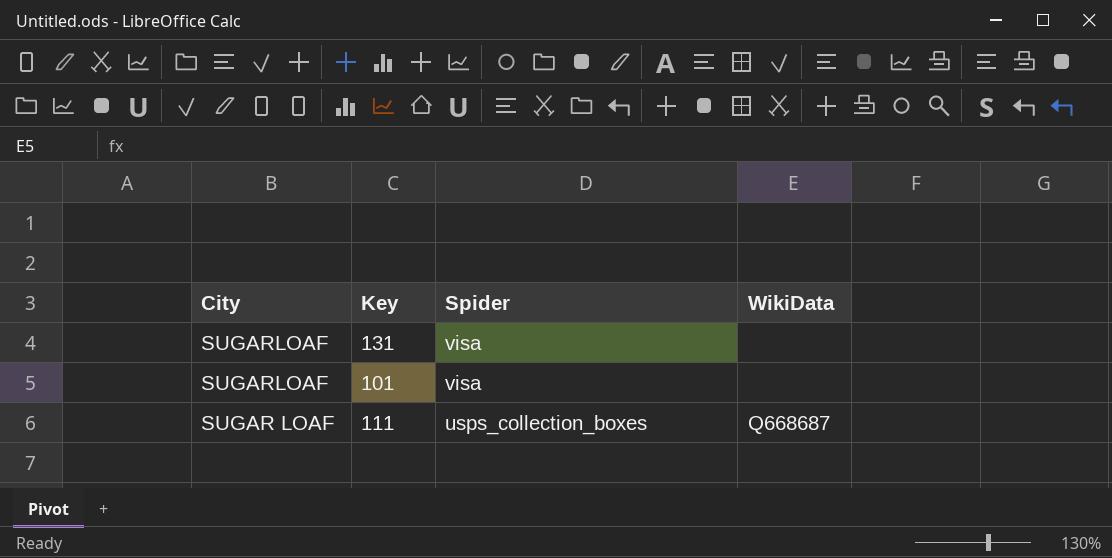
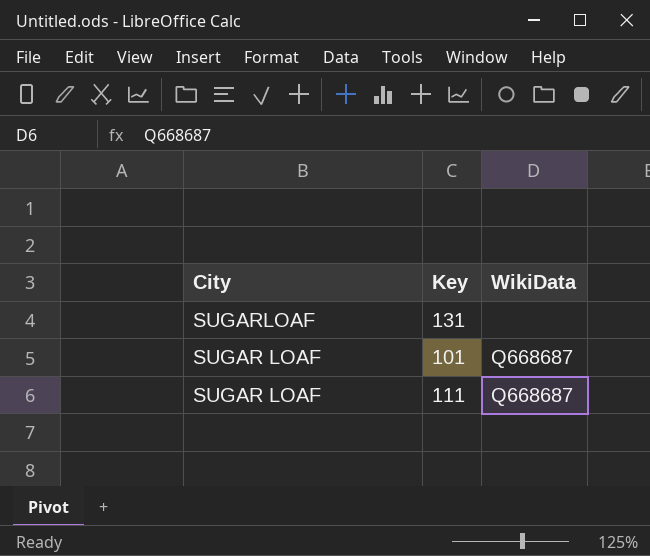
column Spider | position: 3 -> none
101 | City: SUGARLOAF -> SUGAR LOAF
101 | WikiData: none -> Q668687

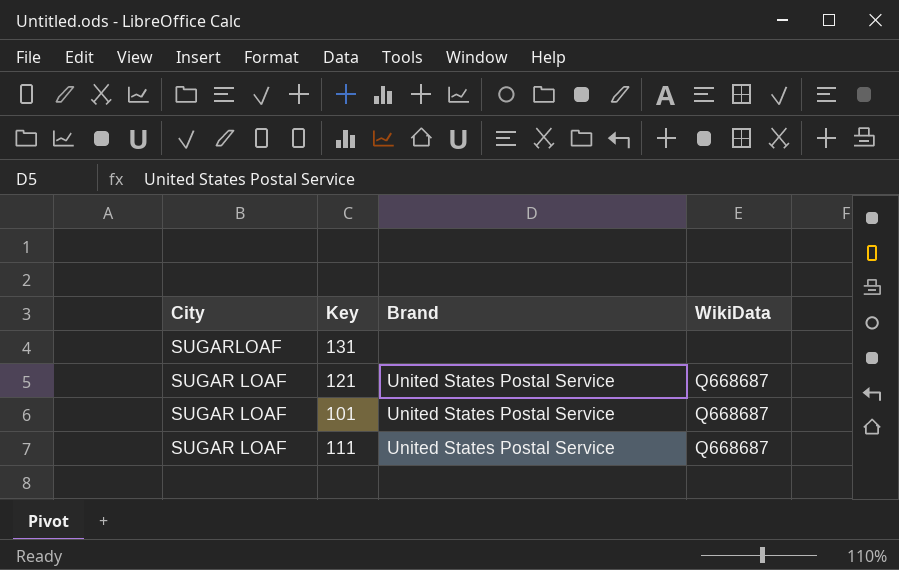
column Brand | position: none -> 3
row 121: none -> SUGAR LOAF | United States Postal Service | Q668687

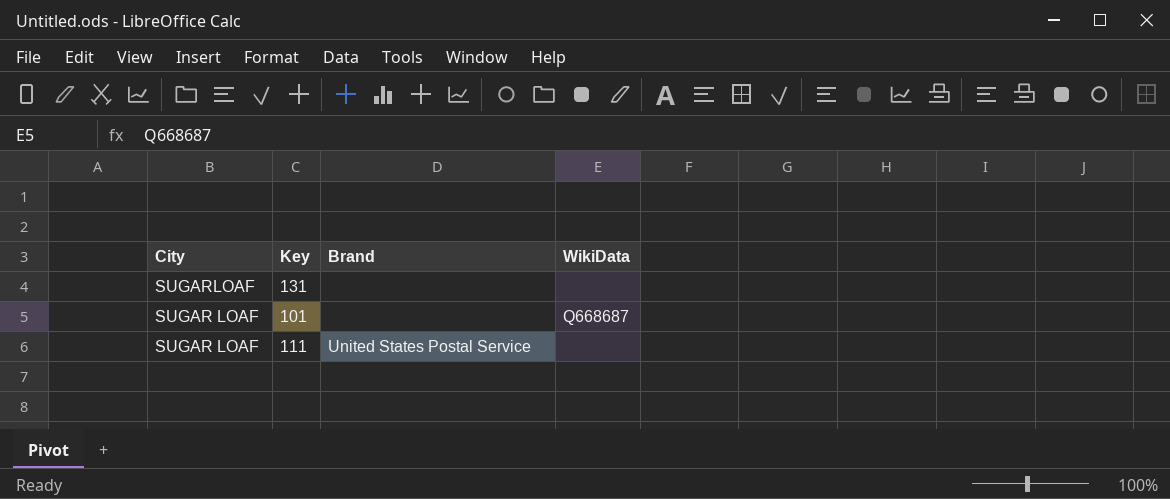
row 121: SUGAR LOAF | United States Postal Service | Q668687 -> none
101 | Brand: United States Postal Service -> none
111 | WikiData: Q668687 -> none

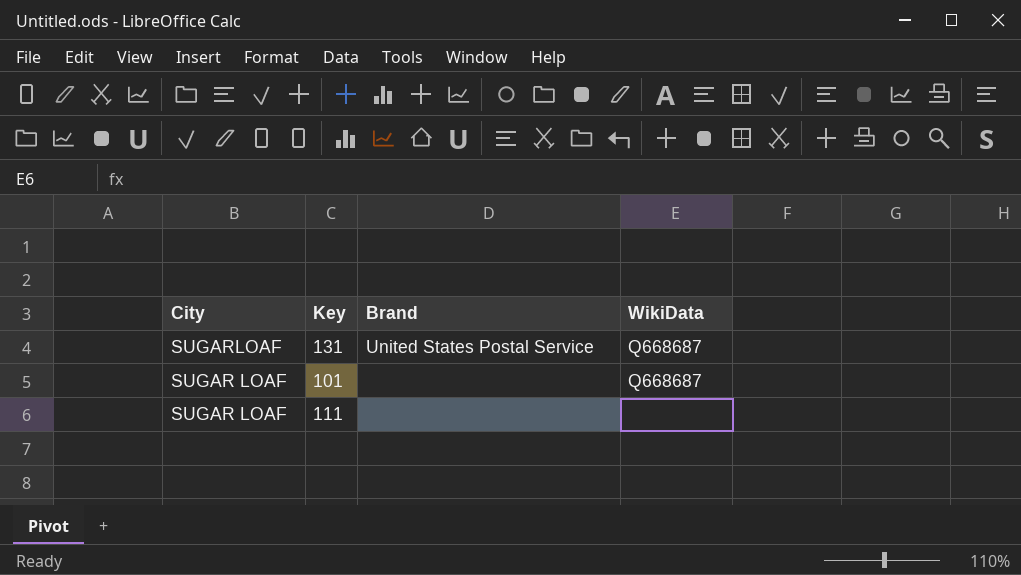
131 | Brand: none -> United States Postal Service
131 | WikiData: none -> Q668687
111 | Brand: United States Postal Service -> none

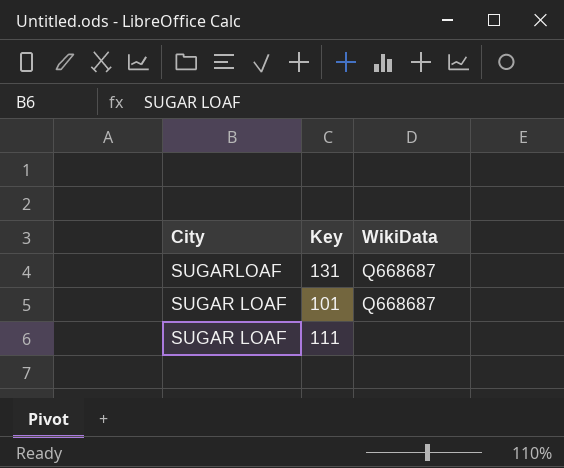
column Brand | position: 3 -> none

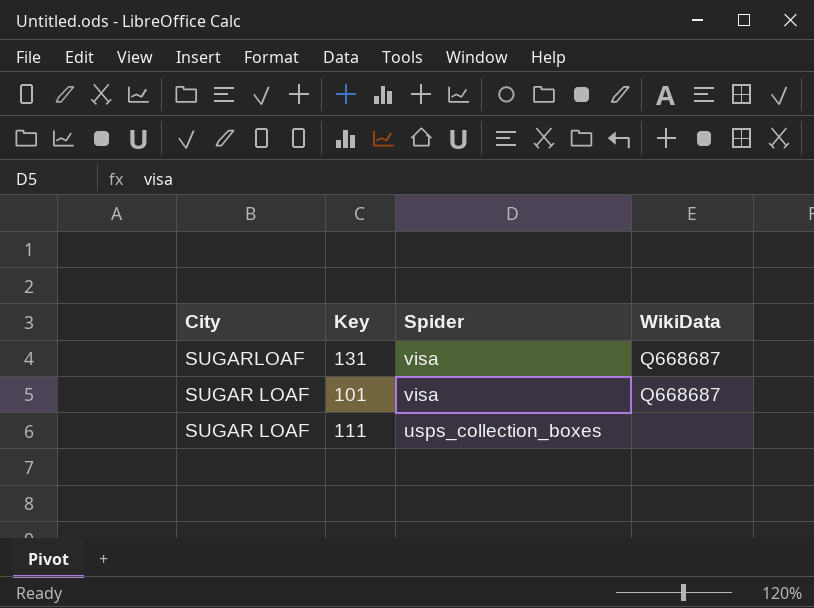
column Spider | position: none -> 3

